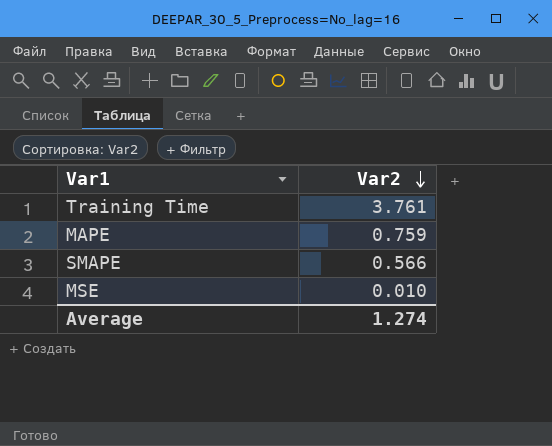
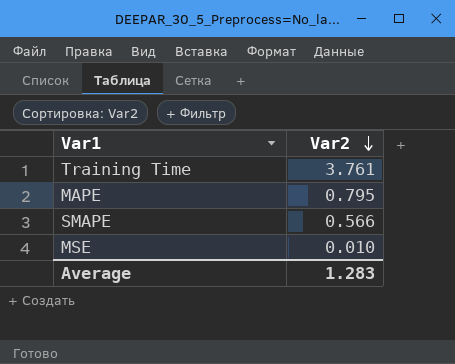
MAPE | Var2: 0.759 -> 0.795
Average | Var2: 1.274 -> 1.283

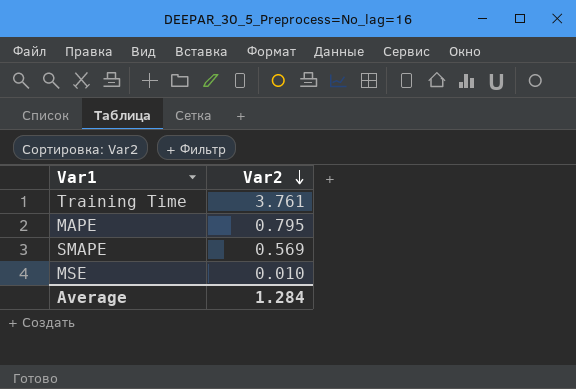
SMAPE | Var2: 0.566 -> 0.569
Average | Var2: 1.283 -> 1.284

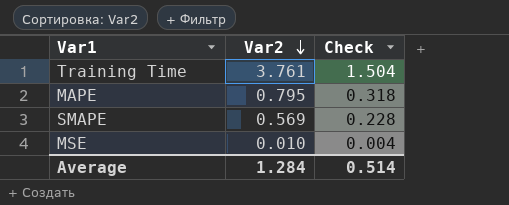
column Check | formula: none -> [Var2] * 0.4

